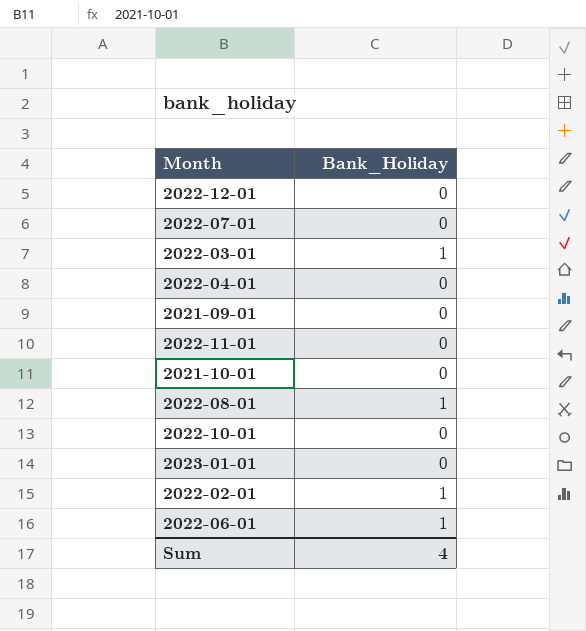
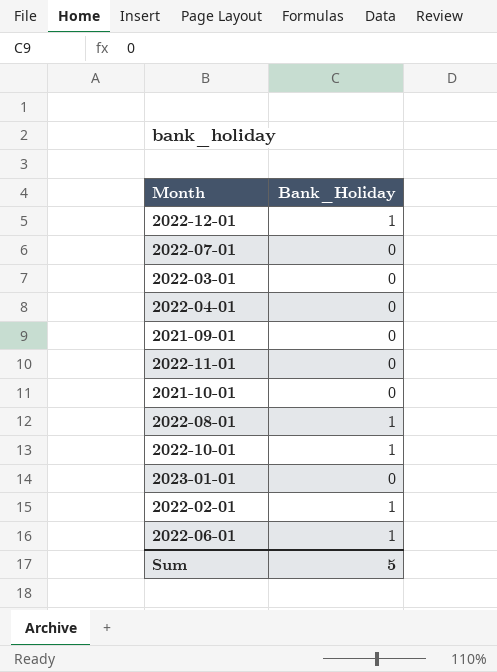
2022-12-01 | Bank_Holiday: 0 -> 1
2022-03-01 | Bank_Holiday: 1 -> 0
2022-10-01 | Bank_Holiday: 0 -> 1
Sum | Bank_Holiday: 4 -> 5

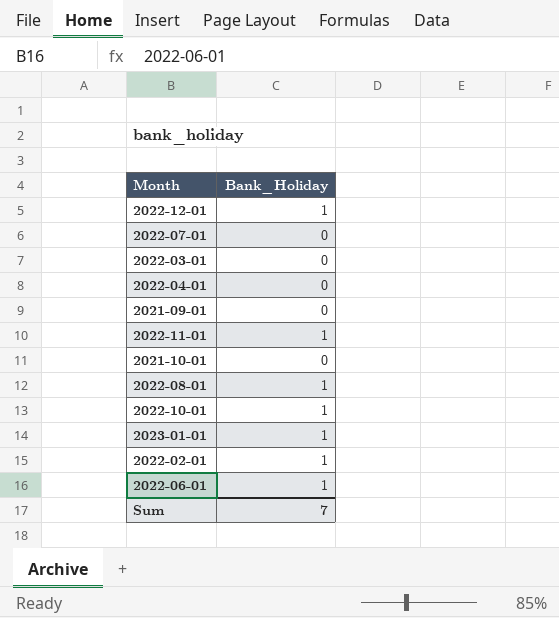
2022-11-01 | Bank_Holiday: 0 -> 1
2023-01-01 | Bank_Holiday: 0 -> 1
Sum | Bank_Holiday: 5 -> 7

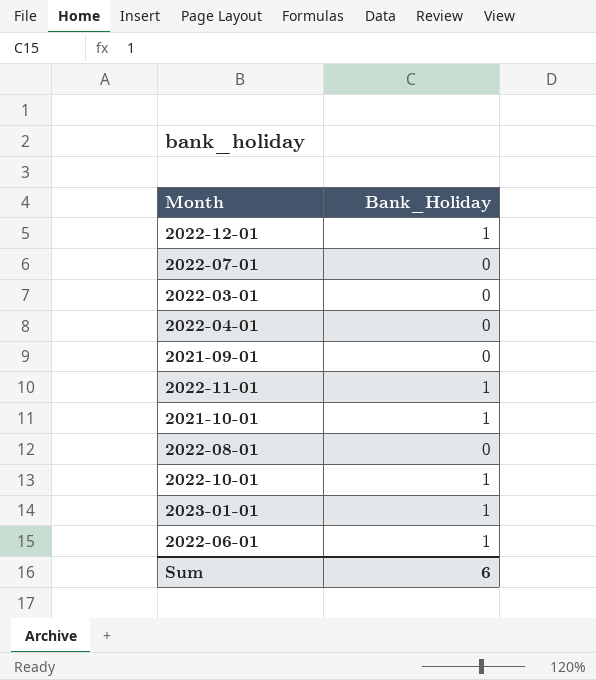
row 2022-02-01: 1 -> none
2021-10-01 | Bank_Holiday: 0 -> 1
2022-08-01 | Bank_Holiday: 1 -> 0
Sum | Bank_Holiday: 7 -> 6

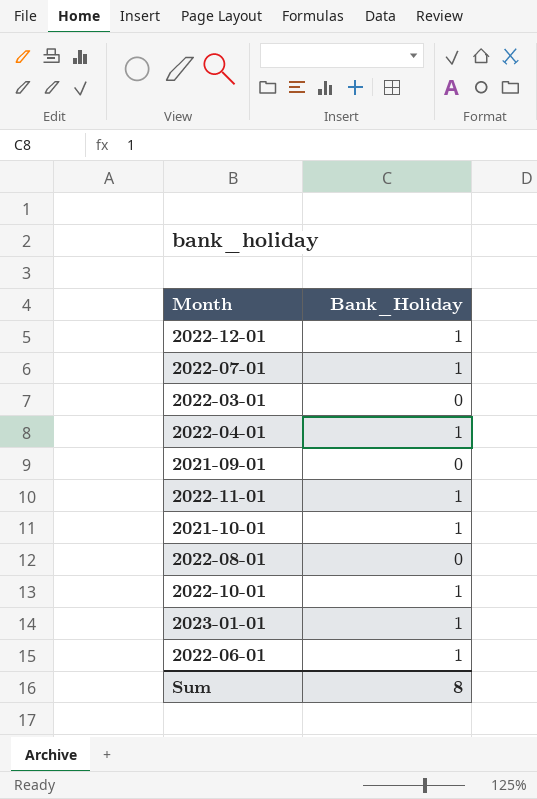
2022-07-01 | Bank_Holiday: 0 -> 1
2022-04-01 | Bank_Holiday: 0 -> 1
Sum | Bank_Holiday: 6 -> 8

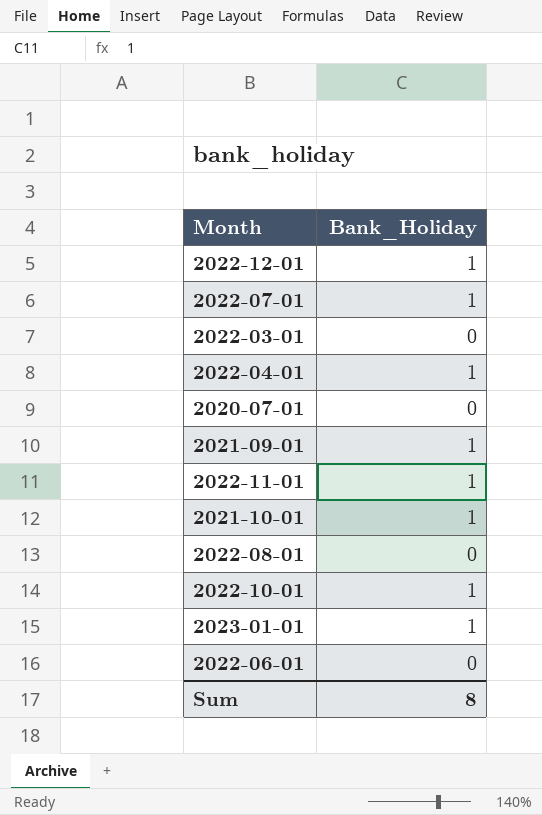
row 2020-07-01: none -> 0
2021-09-01 | Bank_Holiday: 0 -> 1
2022-06-01 | Bank_Holiday: 1 -> 0

